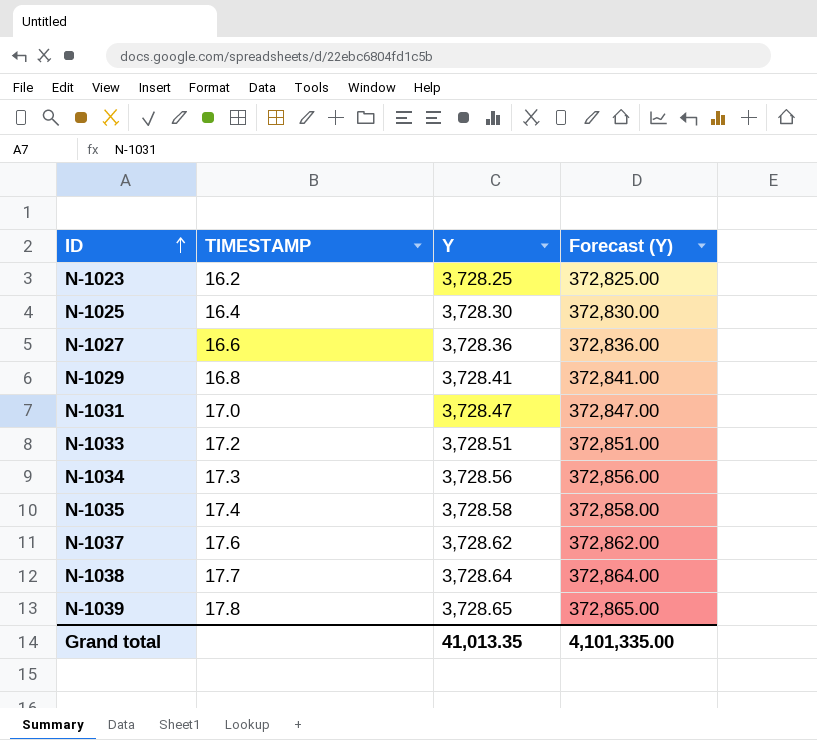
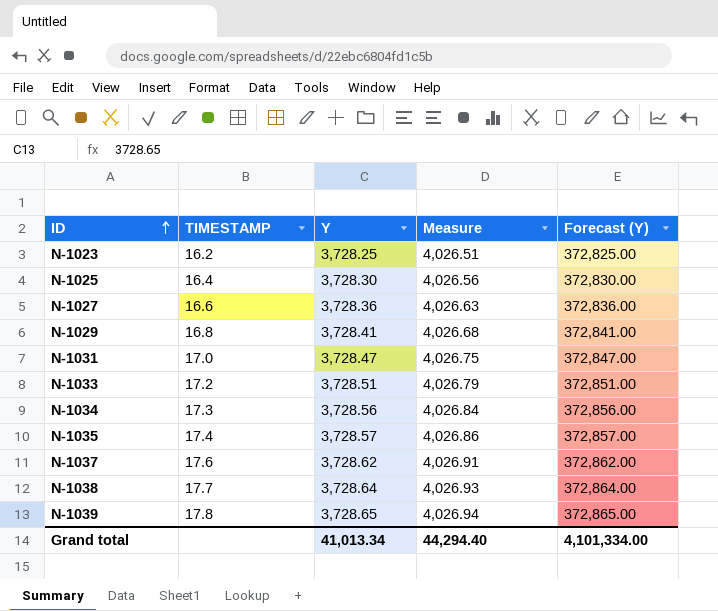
column Measure | formula: none -> [Y] * 1.08
N-1035 | Y: 3,728.58 -> 3,728.57
N-1035 | Forecast (Y): 372,858.00 -> 372,857.00
Grand total | Y: 41,013.35 -> 41,013.34
Grand total | Forecast (Y): 4,101,335.00 -> 4,101,334.00

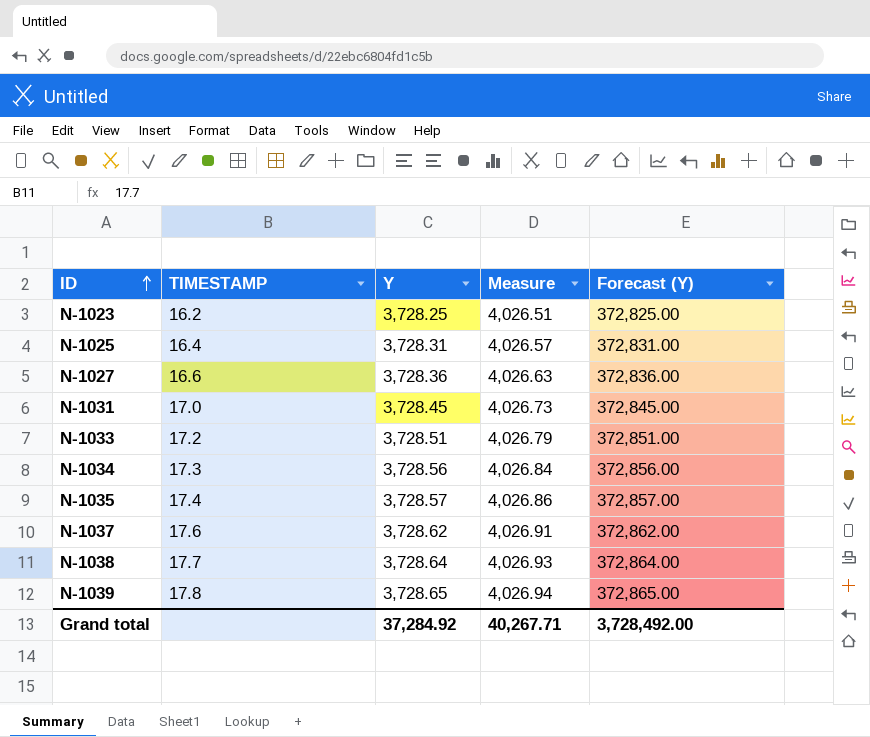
row N-1029: 16.8 | 3,728.41 | 4,026.68 | 372,841.00 -> none
N-1025 | Y: 3,728.30 -> 3,728.31
N-1025 | Measure: 4,026.56 -> 4,026.57
N-1025 | Forecast (Y): 372,830.00 -> 372,831.00
N-1031 | Y: 3,728.47 -> 3,728.45
N-1031 | Measure: 4,026.75 -> 4,026.73
N-1031 | Forecast (Y): 372,847.00 -> 372,845.00
Grand total | Y: 41,013.34 -> 37,284.92
Grand total | Measure: 44,294.40 -> 40,267.71
Grand total | Forecast (Y): 4,101,334.00 -> 3,728,492.00

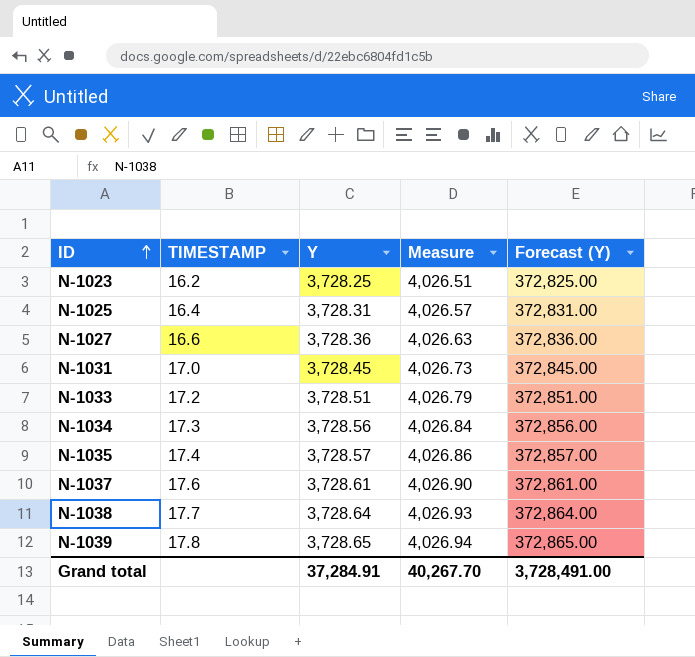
N-1037 | Y: 3,728.62 -> 3,728.61
N-1037 | Measure: 4,026.91 -> 4,026.90
N-1037 | Forecast (Y): 372,862.00 -> 372,861.00
Grand total | Y: 37,284.92 -> 37,284.91
Grand total | Measure: 40,267.71 -> 40,267.70
Grand total | Forecast (Y): 3,728,492.00 -> 3,728,491.00

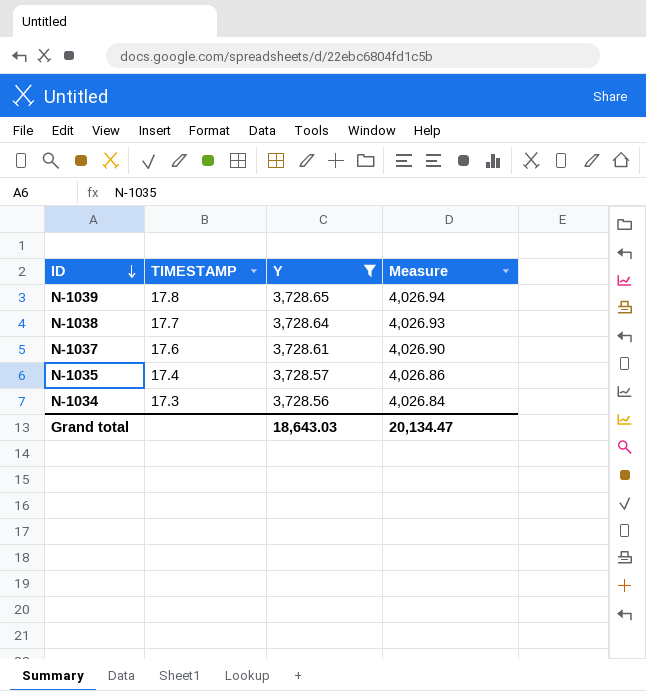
filter: none -> Y >= 3,728.56
row order: ID ascending -> ID descending
column Forecast (Y) | formula: [Y] * 100 -> none
Grand total | Y: 37,284.91 -> 18,643.03
Grand total | Measure: 40,267.70 -> 20,134.47

